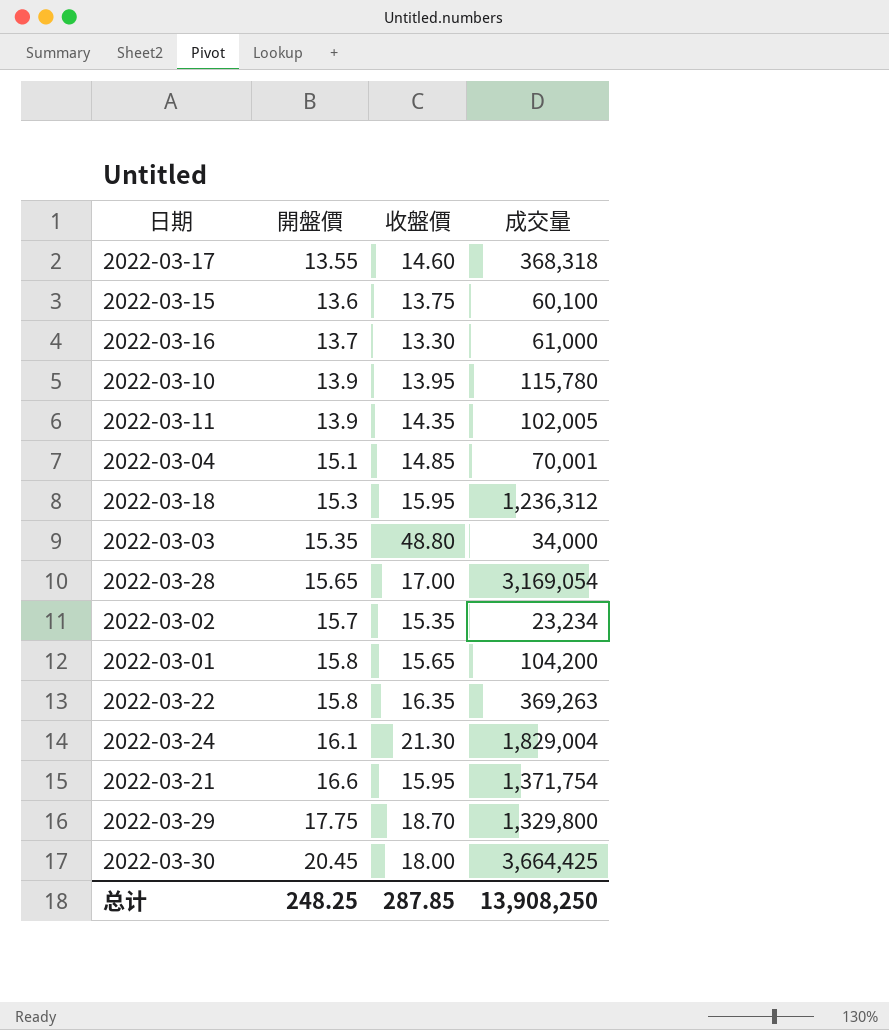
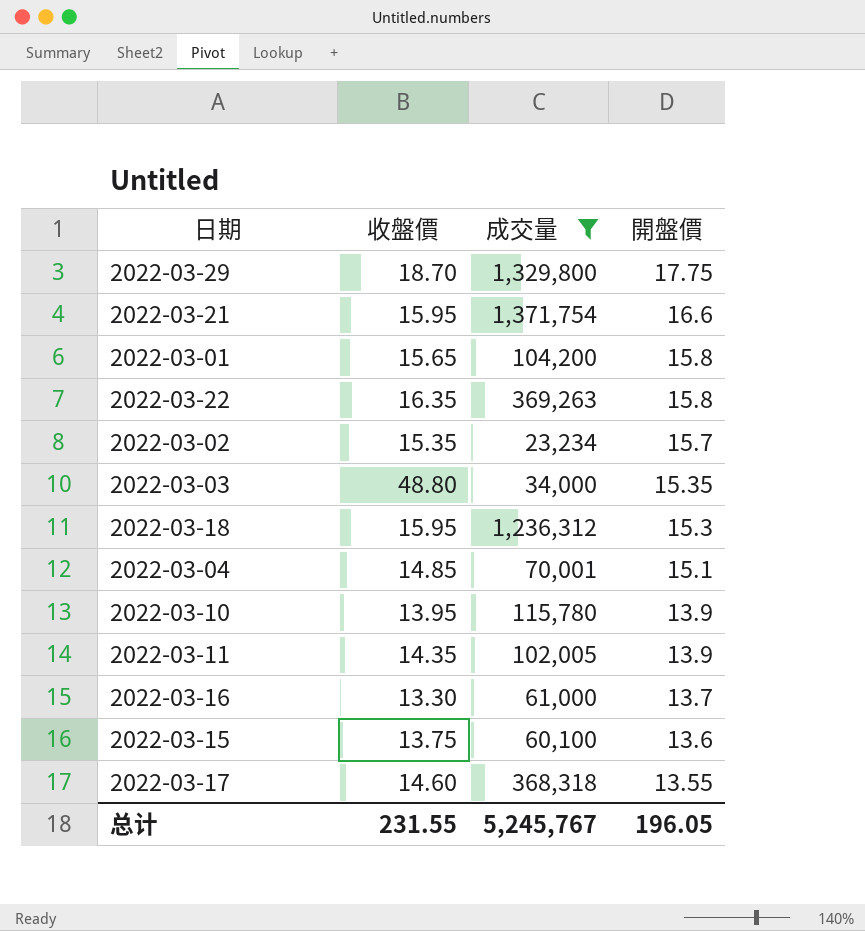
filter: none -> 成交量 <= 1,371,754
row order: 開盤價 ascending -> 開盤價 descending
column 開盤價 | position: 2 -> 4
总计 | 收盤價: 287.85 -> 231.55
总计 | 成交量: 13,908,250 -> 5,245,767
总计 | 開盤價: 248.25 -> 196.05

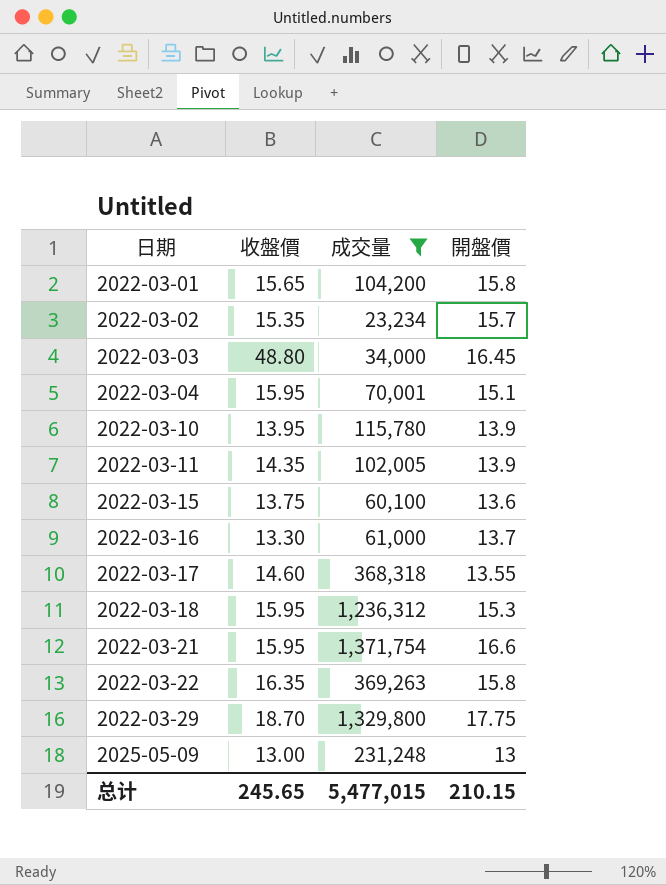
row order: 開盤價 descending -> 日期 ascending
2022-03-03 | 開盤價: 15.35 -> 16.45
2022-03-04 | 收盤價: 14.85 -> 15.95
row 2025-05-09: none -> 13.00 | 231,248 | 13
总计 | 收盤價: 231.55 -> 245.65
总计 | 成交量: 5,245,767 -> 5,477,015
总计 | 開盤價: 196.05 -> 210.15

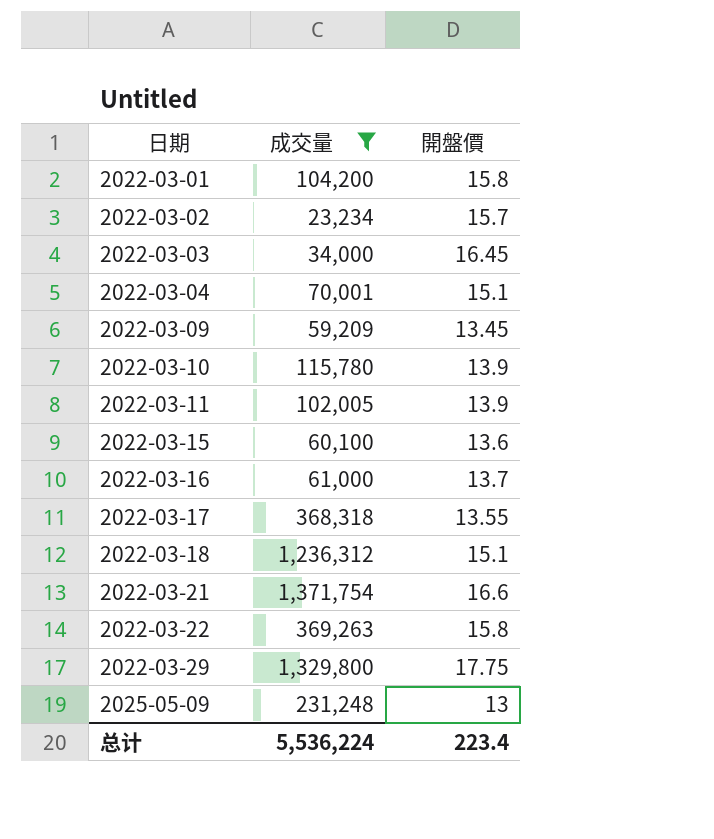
column 收盤價 | position: 2 -> none
row 2022-03-09: none -> 59,209 | 13.45
2022-03-18 | 開盤價: 15.3 -> 15.1
总计 | 成交量: 5,477,015 -> 5,536,224
总计 | 開盤價: 210.15 -> 223.4

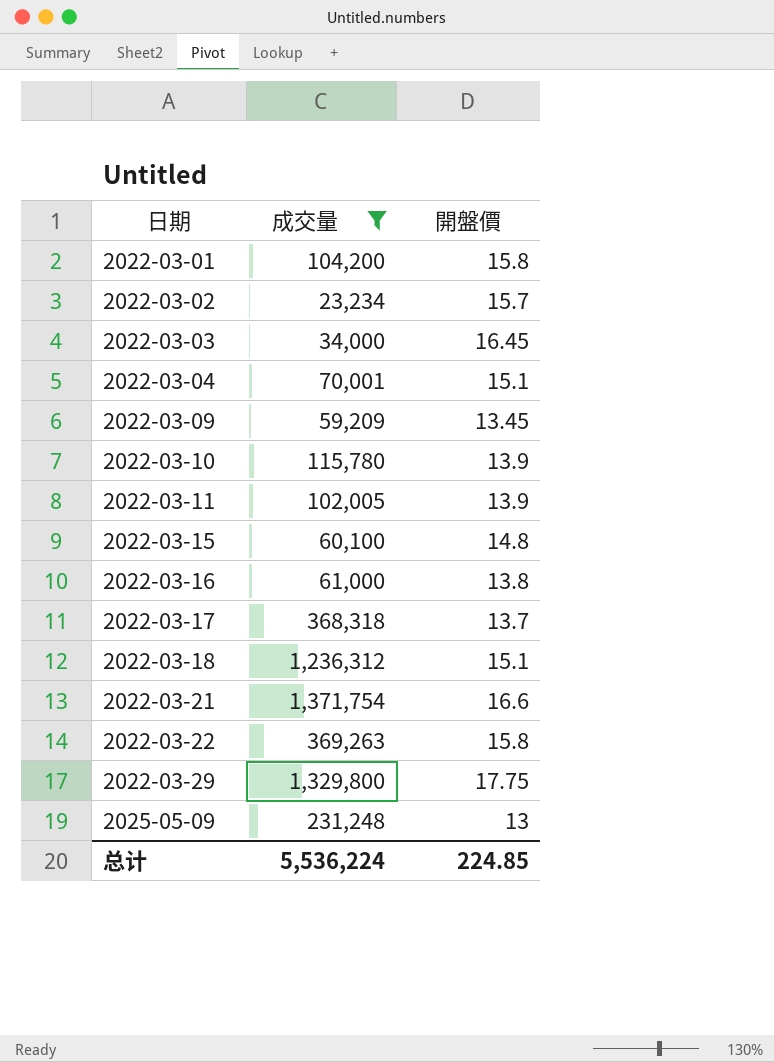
2022-03-15 | 開盤價: 13.6 -> 14.8
2022-03-16 | 開盤價: 13.7 -> 13.8
2022-03-17 | 開盤價: 13.55 -> 13.7
总计 | 開盤價: 223.4 -> 224.85

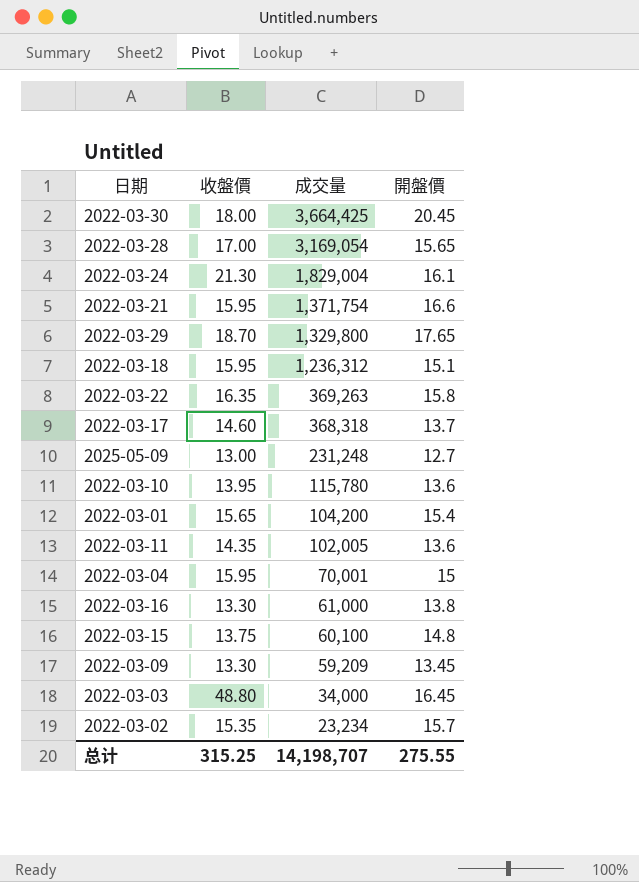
filter: 成交量 <= 1,371,754 -> none
row order: 日期 ascending -> 成交量 descending
column 收盤價 | position: none -> 2
2022-03-29 | 開盤價: 17.75 -> 17.65
2025-05-09 | 開盤價: 13 -> 12.7
2022-03-10 | 開盤價: 13.9 -> 13.6
2022-03-01 | 開盤價: 15.8 -> 15.4
2022-03-11 | 開盤價: 13.9 -> 13.6
2022-03-04 | 開盤價: 15.1 -> 15
总计 | 成交量: 5,536,224 -> 14,198,707
总计 | 開盤價: 224.85 -> 275.55

